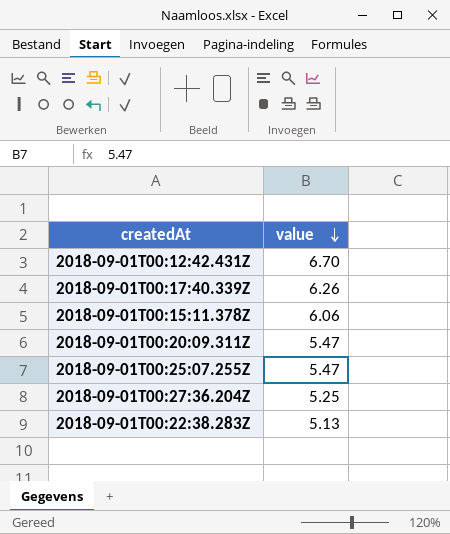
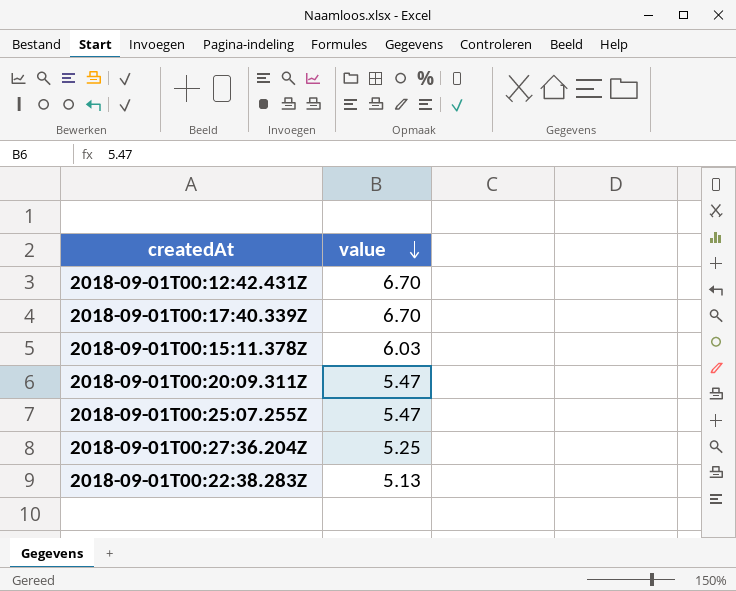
2018-09-01T00:17:40.339Z | value: 6.26 -> 6.70
2018-09-01T00:15:11.378Z | value: 6.06 -> 6.03

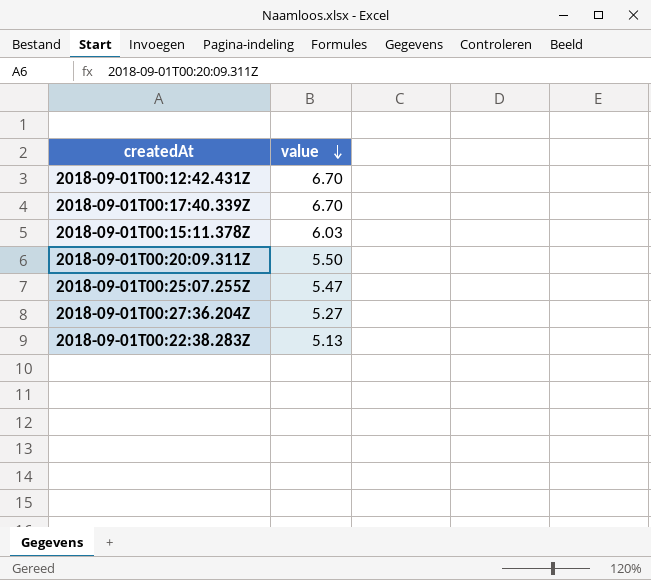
2018-09-01T00:20:09.311Z | value: 5.47 -> 5.50
2018-09-01T00:27:36.204Z | value: 5.25 -> 5.27

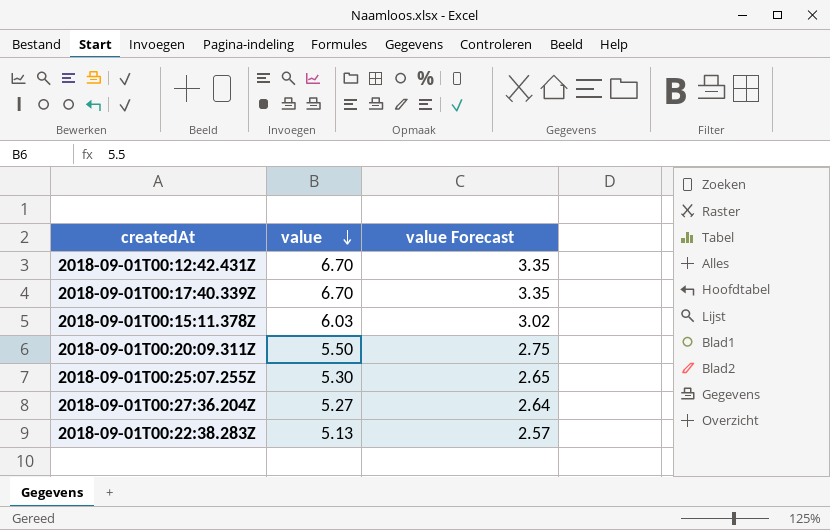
column value Forecast | formula: none -> [value] * 0.5
2018-09-01T00:25:07.255Z | value: 5.47 -> 5.30

